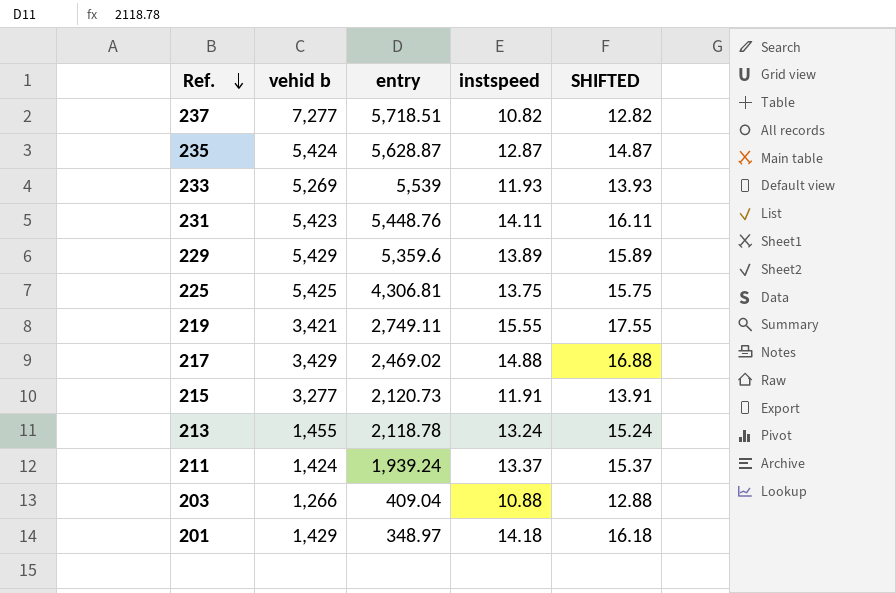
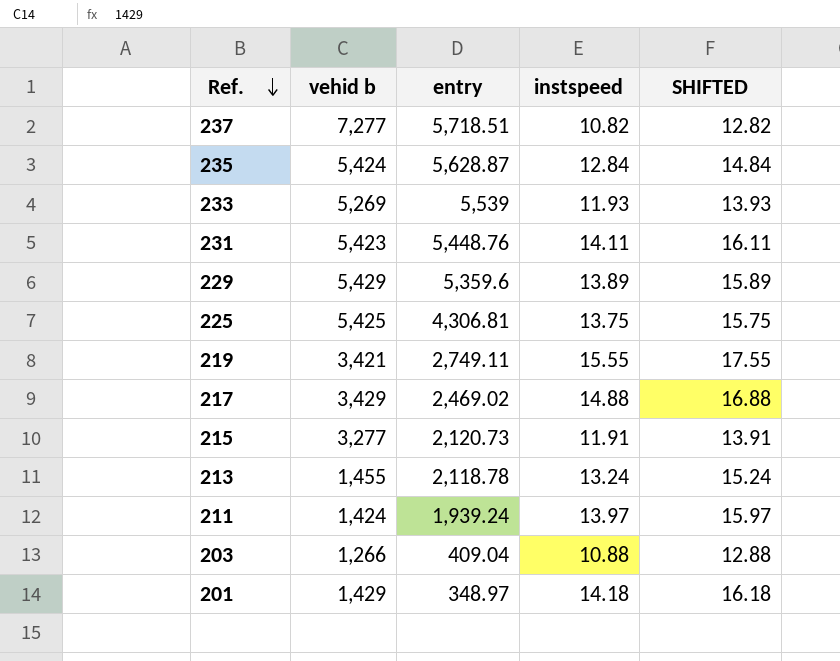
235 | instspeed: 12.87 -> 12.84
235 | SHIFTED: 14.87 -> 14.84
211 | instspeed: 13.37 -> 13.97
211 | SHIFTED: 15.37 -> 15.97

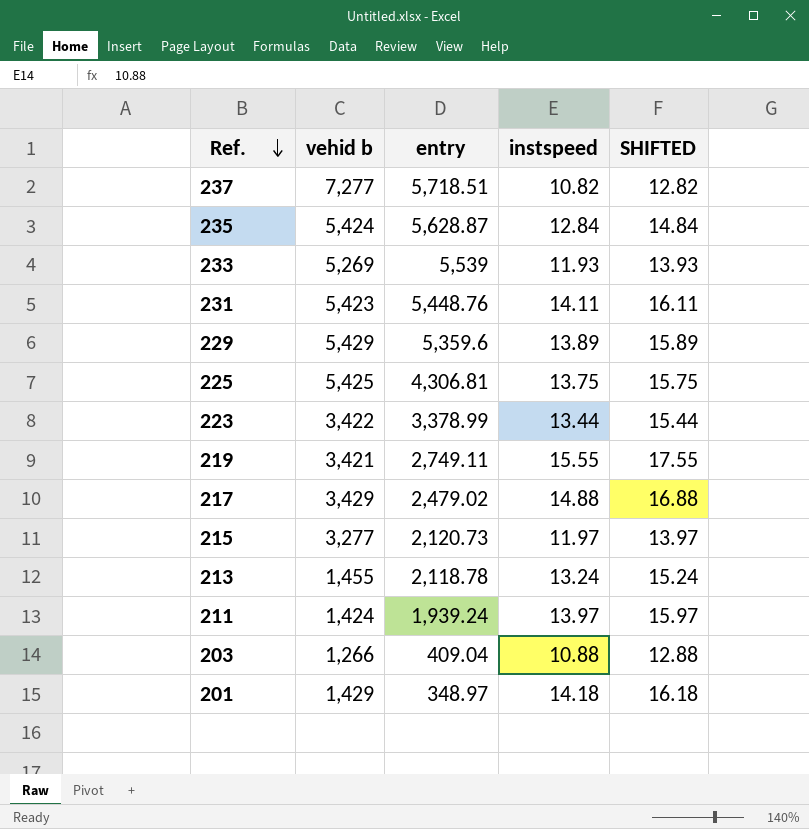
row 223: none -> 3,422 | 3,378.99 | 13.44 | 15.44
217 | entry: 2,469.02 -> 2,479.02
215 | instspeed: 11.91 -> 11.97
215 | SHIFTED: 13.91 -> 13.97

